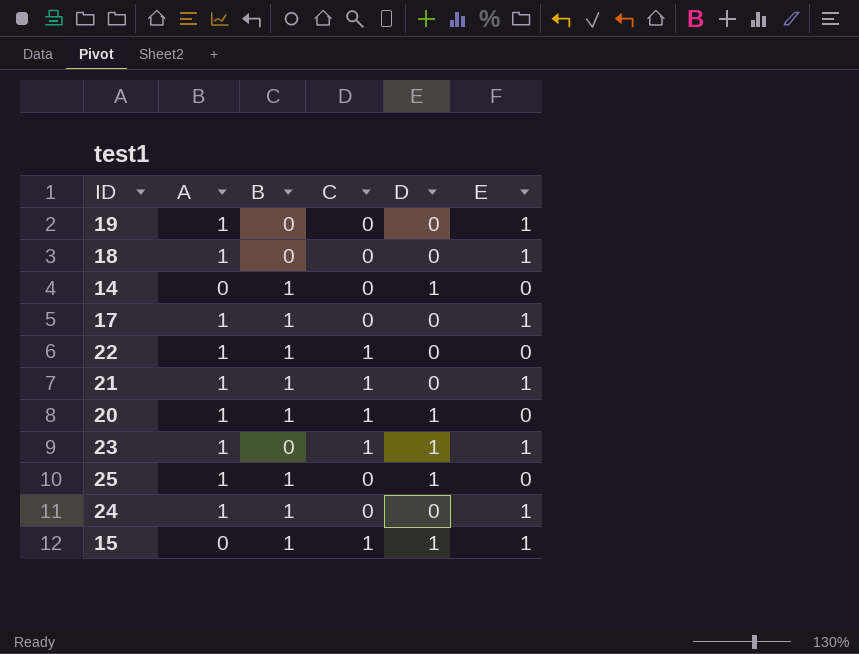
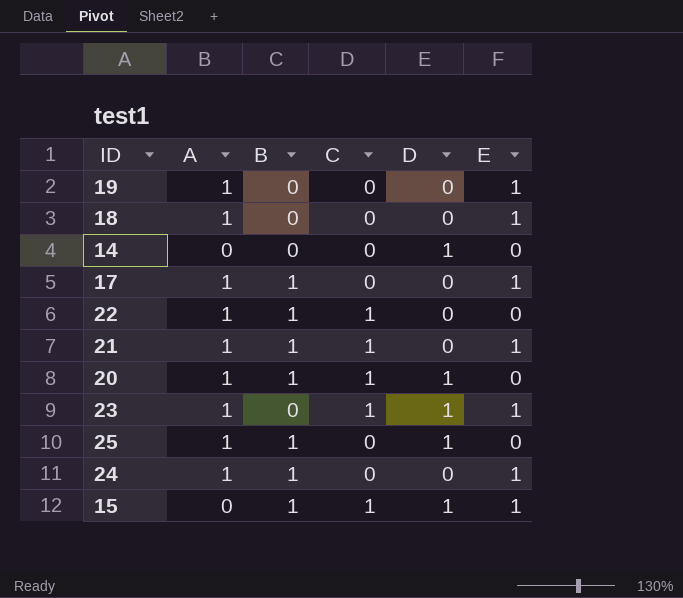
14 | B: 1 -> 0

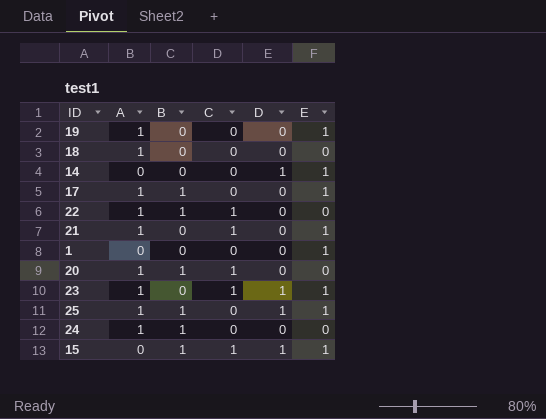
18 | E: 1 -> 0
14 | E: 0 -> 1
21 | B: 1 -> 0
row 1: none -> 0 | 0 | 0 | 0 | 1
20 | D: 1 -> 0
25 | E: 0 -> 1
24 | E: 1 -> 0

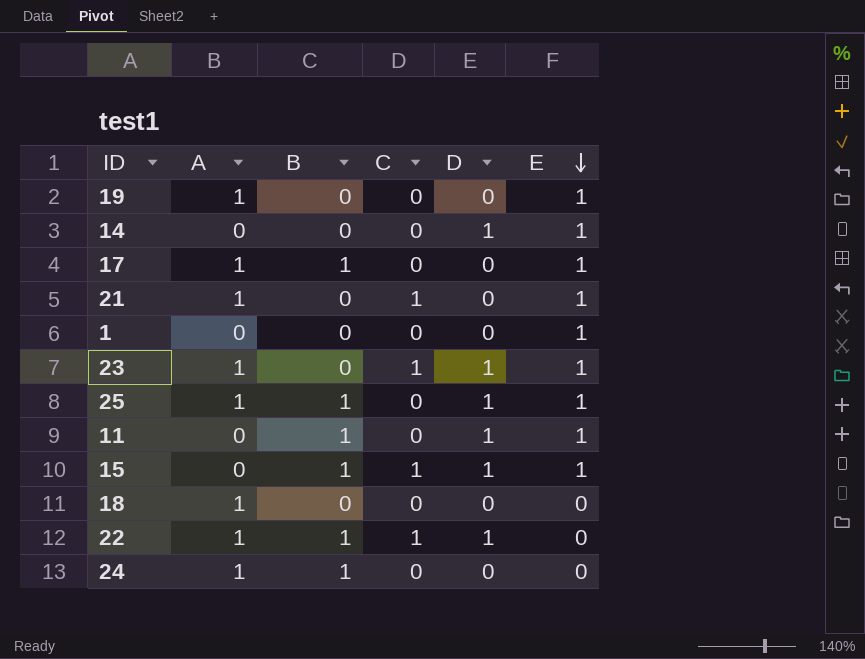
row order: none -> E descending
row 20: 1 | 1 | 1 | 0 | 0 -> none
row 11: none -> 0 | 1 | 0 | 1 | 1
22 | D: 0 -> 1

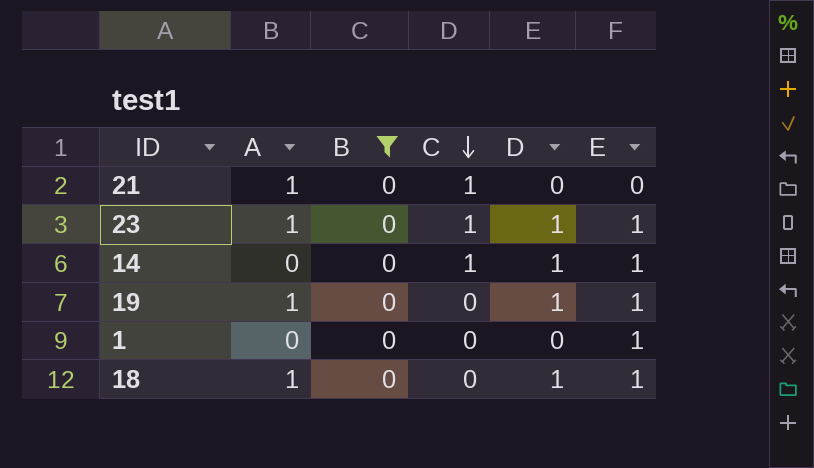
filter: none -> B = 0
row order: E descending -> C descending
21 | E: 1 -> 0
14 | C: 0 -> 1
19 | D: 0 -> 1
18 | D: 0 -> 1
18 | E: 0 -> 1

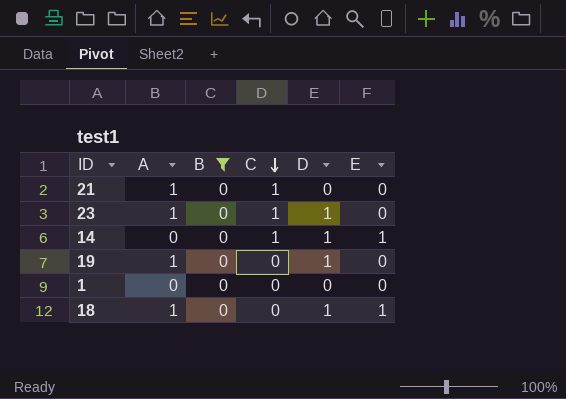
23 | E: 1 -> 0
19 | E: 1 -> 0
1 | E: 1 -> 0

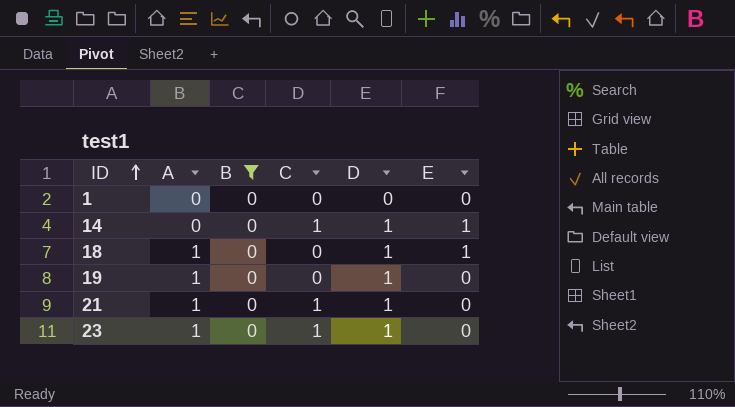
row order: C descending -> ID ascending
21 | D: 0 -> 1

